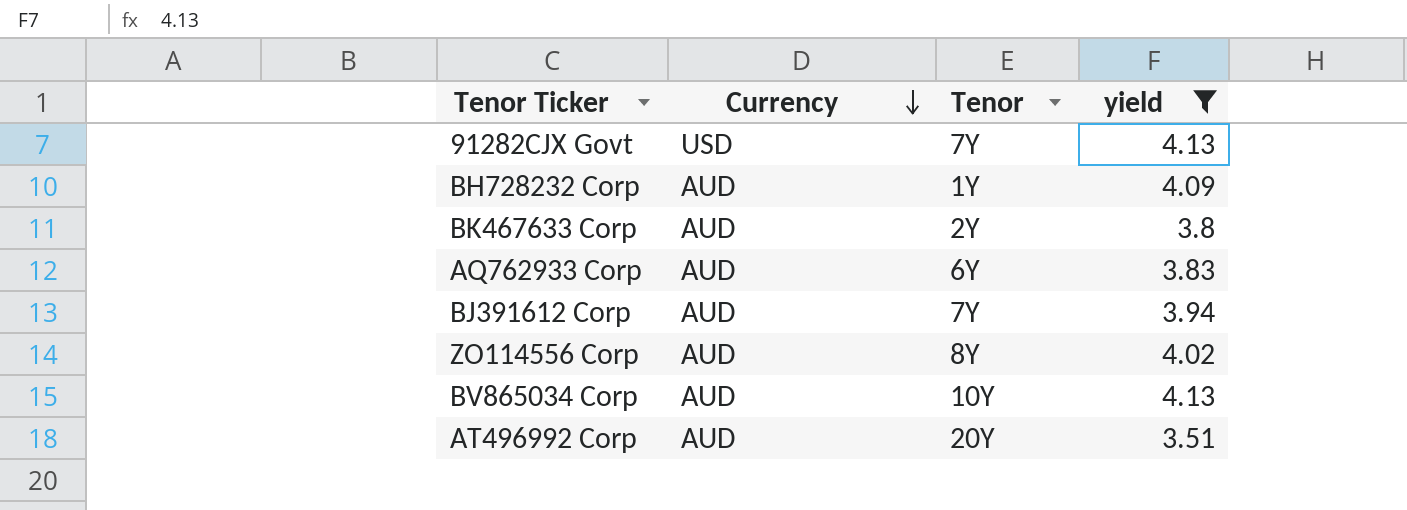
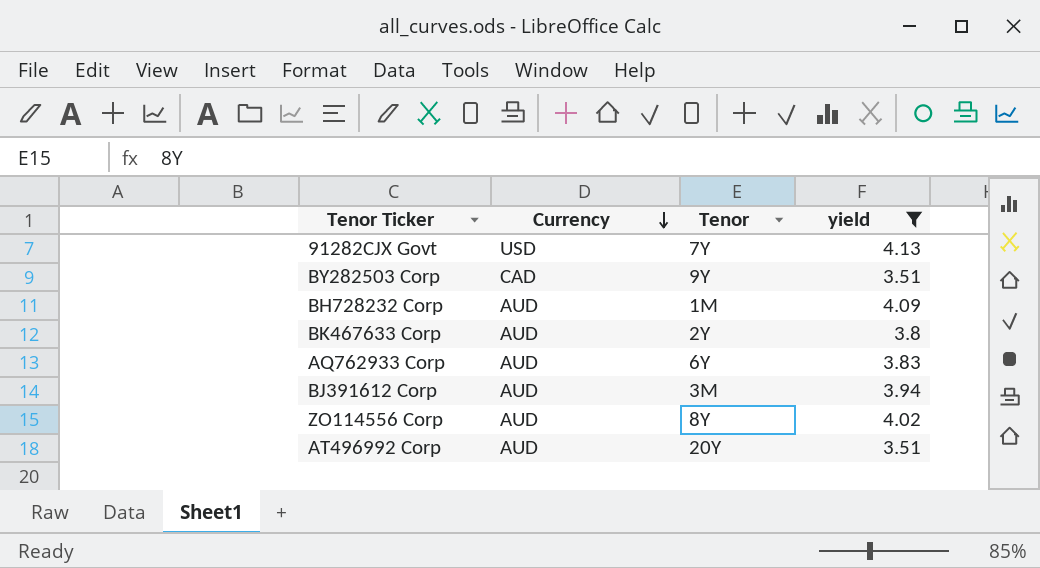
row BV865034 Corp: AUD | 10Y | 4.13 -> none
row BY282503 Corp: none -> CAD | 9Y | 3.51
BH728232 Corp | Tenor: 1Y -> 1M
BJ391612 Corp | Tenor: 7Y -> 3M

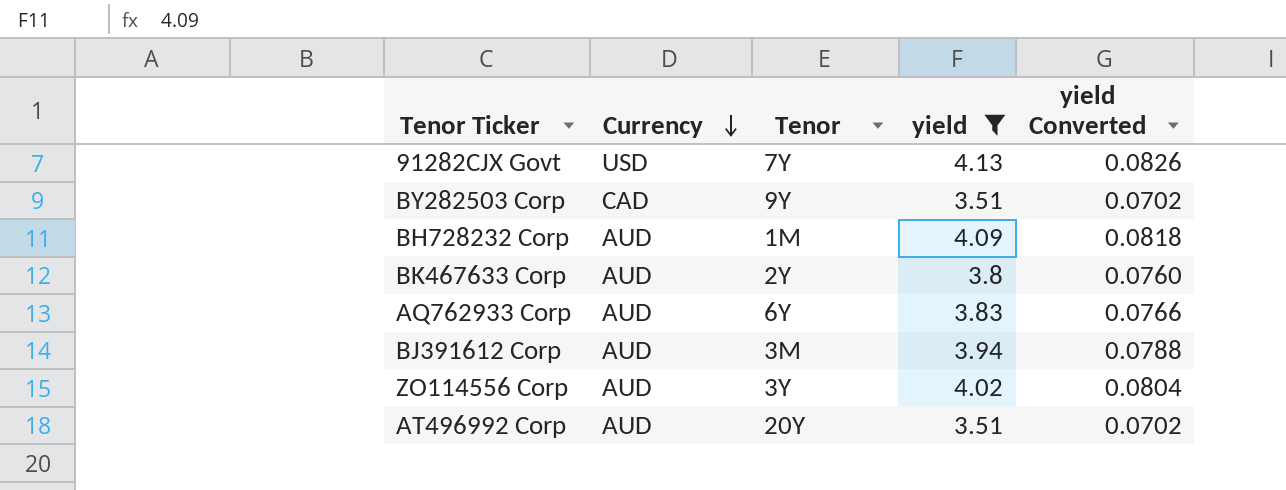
column yield Converted | formula: none -> [yield] * 0.02
ZO114556 Corp | Tenor: 8Y -> 3Y

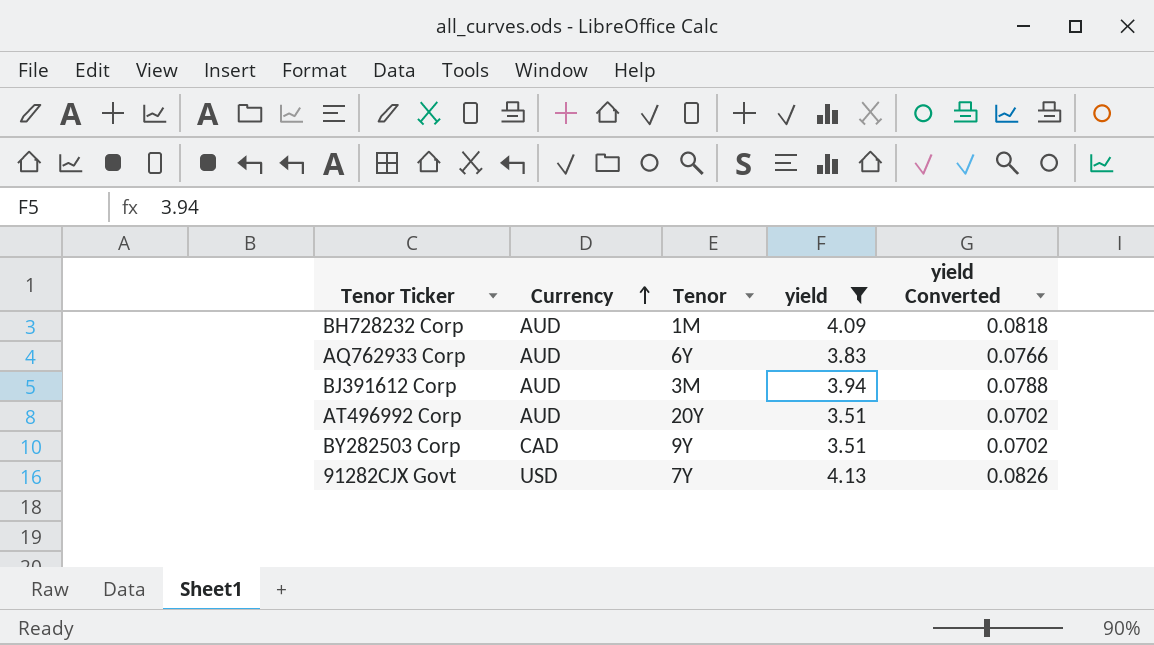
row order: Currency descending -> Currency ascending
row BK467633 Corp: AUD | 2Y | 3.8 | 0.0760 -> none
row ZO114556 Corp: AUD | 3Y | 4.02 | 0.0804 -> none

